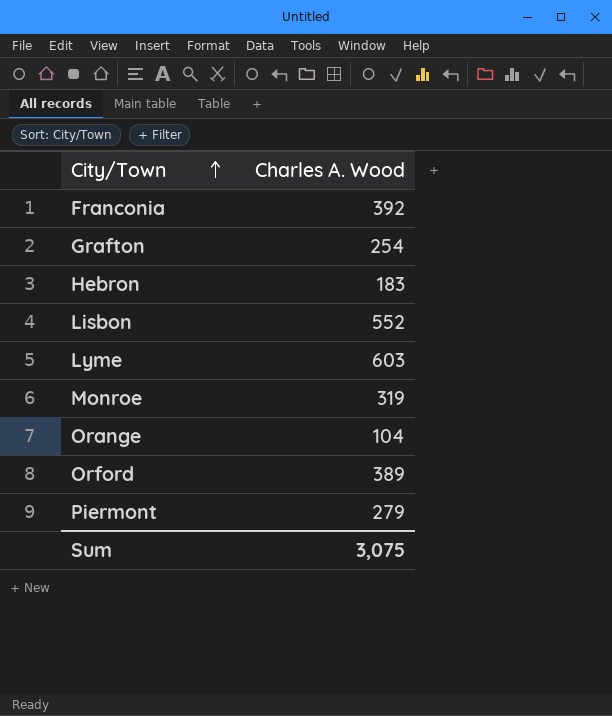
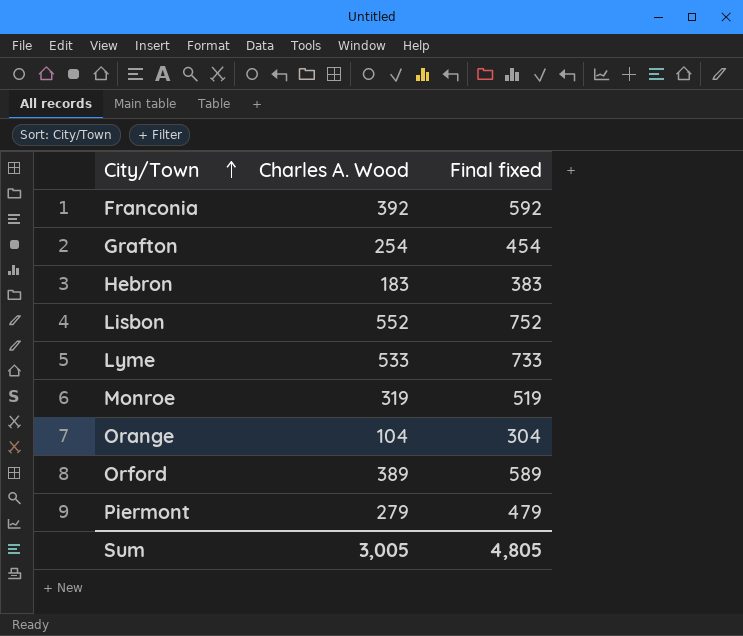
column Final fixed | formula: none -> [Charles A. Wood] + 200
Lyme | Charles A. Wood: 603 -> 533
Sum | Charles A. Wood: 3,075 -> 3,005

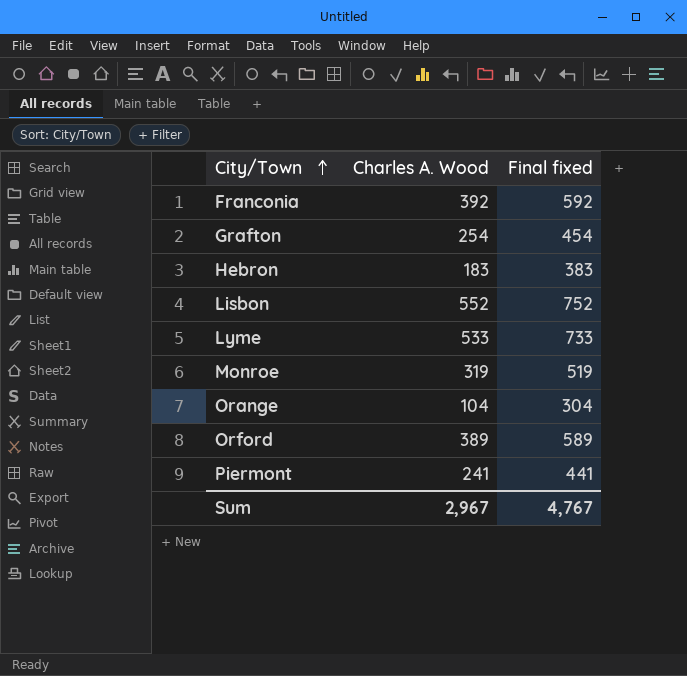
Piermont | Charles A. Wood: 279 -> 241
Piermont | Final fixed: 479 -> 441
Sum | Charles A. Wood: 3,005 -> 2,967
Sum | Final fixed: 4,805 -> 4,767

